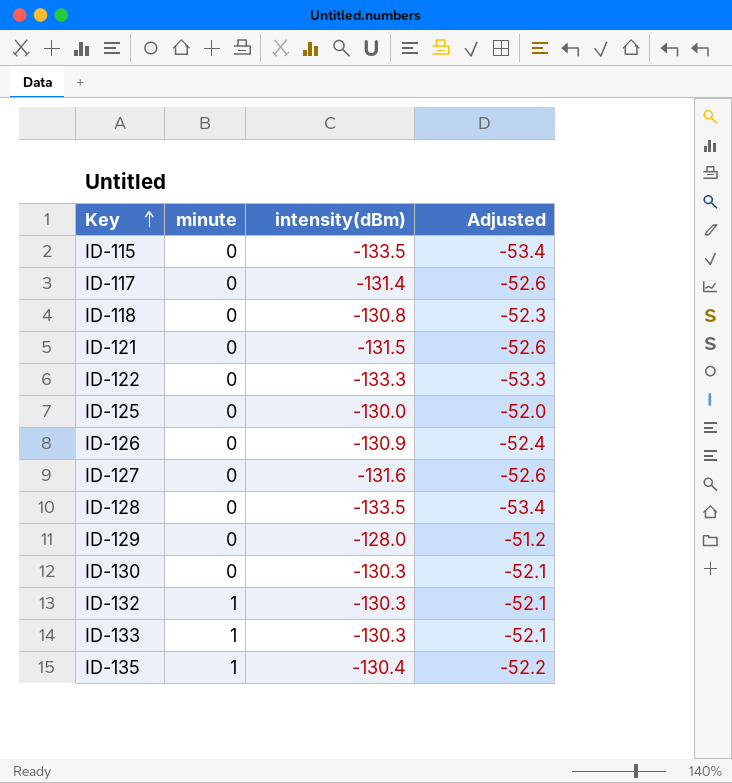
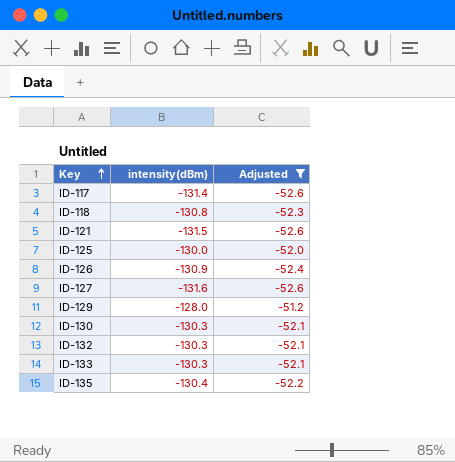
filter: none -> Adjusted >= -52.6
column minute | position: 2 -> none

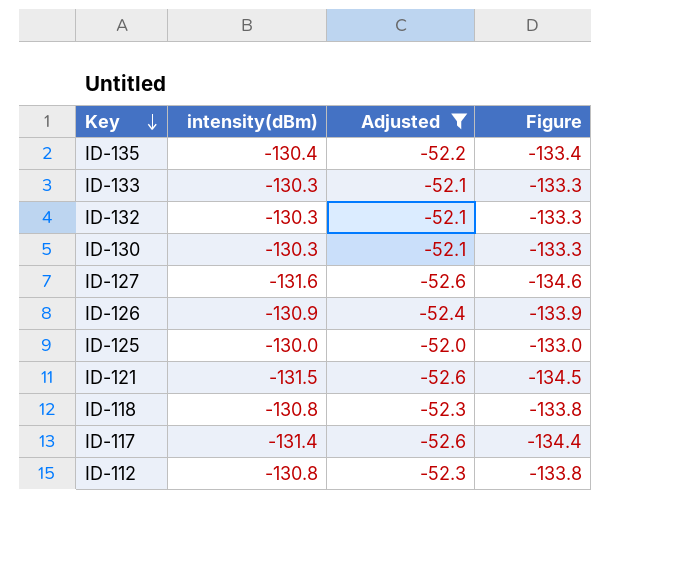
row order: Key ascending -> Key descending
column Figure | formula: none -> [intensity(dBm)] - 3
row ID-129: -128.0 | -51.2 -> none
row ID-112: none -> -130.8 | -52.3 | -133.8

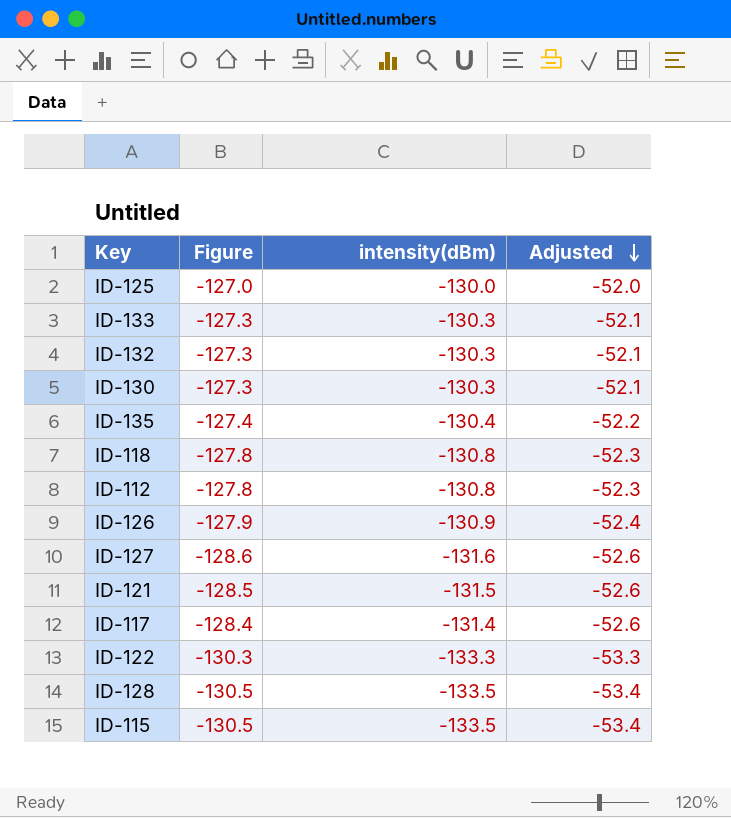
filter: Adjusted >= -52.6 -> none
row order: Key descending -> Adjusted descending
column Figure | formula: [intensity(dBm)] - 3 -> [intensity(dBm)] + 3
column Figure | position: 4 -> 2

